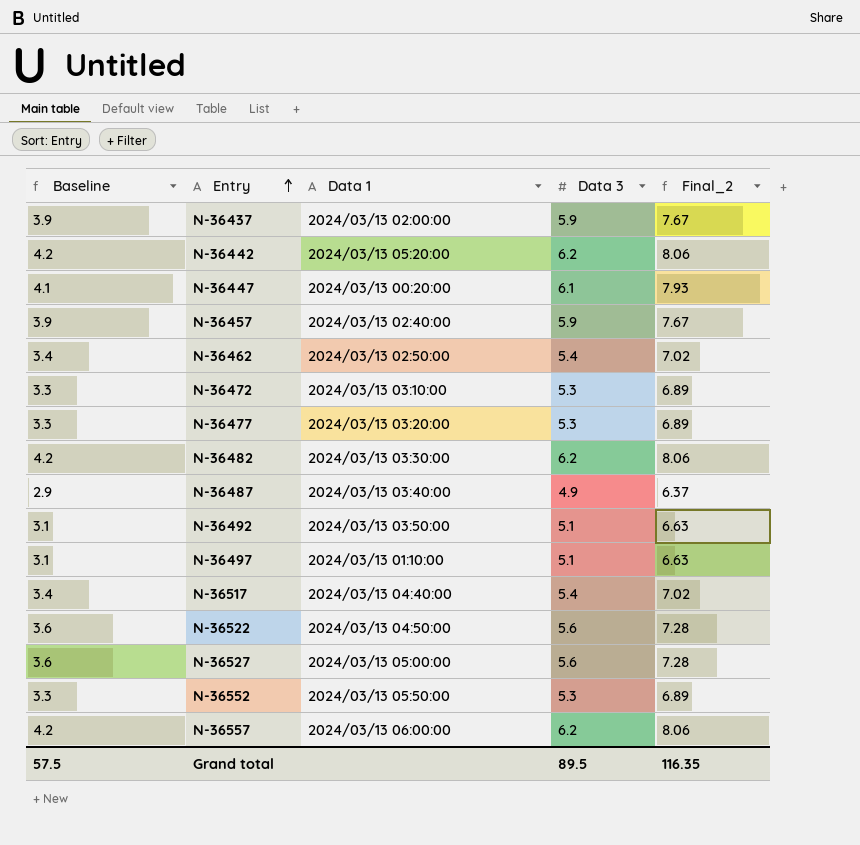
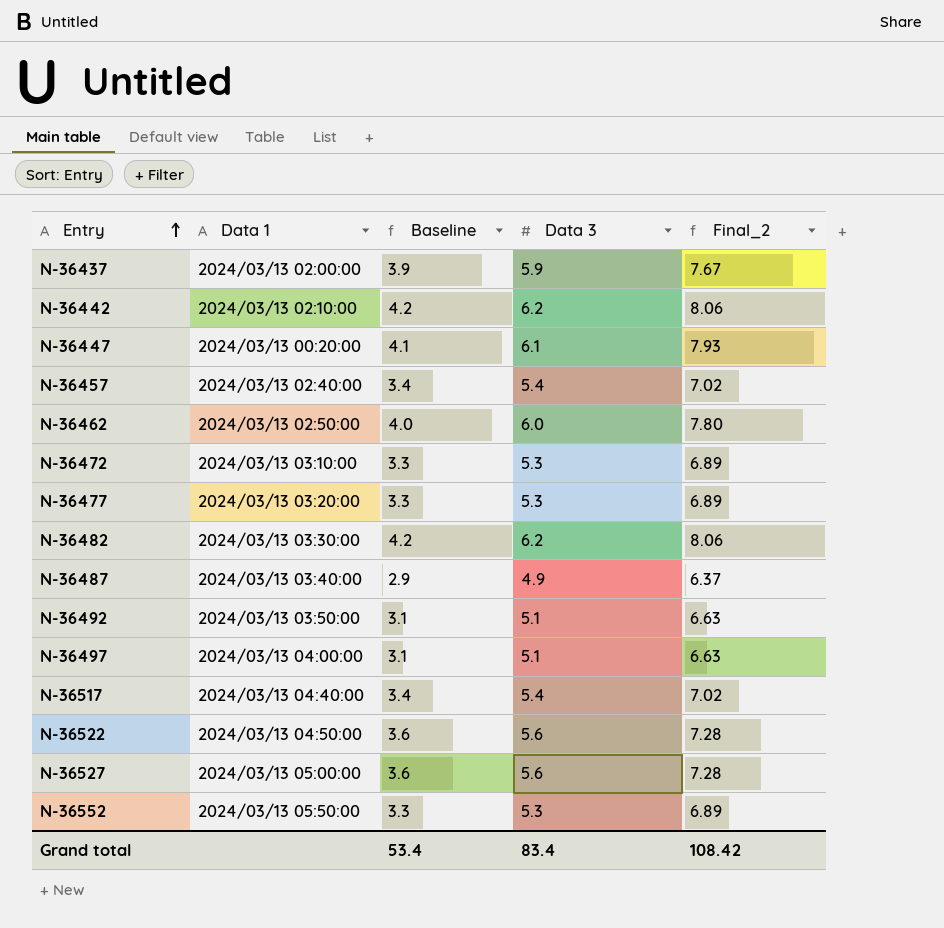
column Baseline | position: 1 -> 3
row N-36557: 4.2 | 2024/03/13 06:00:00 | 6.2 | 8.06 -> none
N-36442 | Data 1: 2024/03/13 05:20:00 -> 2024/03/13 02:10:00
N-36457 | Baseline: 3.9 -> 3.4
N-36457 | Data 3: 5.9 -> 5.4
N-36457 | Final_2: 7.67 -> 7.02
N-36462 | Baseline: 3.4 -> 4.0
N-36462 | Data 3: 5.4 -> 6.0
N-36462 | Final_2: 7.02 -> 7.80
N-36497 | Data 1: 2024/03/13 01:10:00 -> 2024/03/13 04:00:00
Grand total | Baseline: 57.5 -> 53.4
Grand total | Data 3: 89.5 -> 83.4
Grand total | Final_2: 116.35 -> 108.42

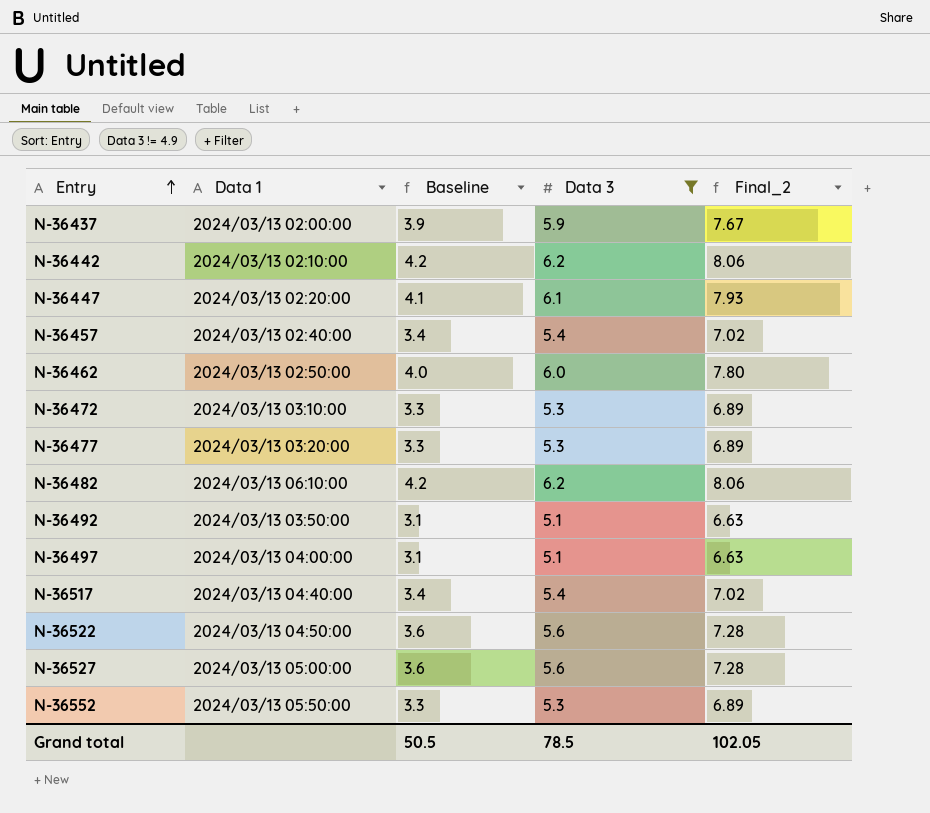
filter: none -> Data 3 != 4.9
N-36447 | Data 1: 2024/03/13 00:20:00 -> 2024/03/13 02:20:00
N-36482 | Data 1: 2024/03/13 03:30:00 -> 2024/03/13 06:10:00
Grand total | Baseline: 53.4 -> 50.5
Grand total | Data 3: 83.4 -> 78.5
Grand total | Final_2: 108.42 -> 102.05

